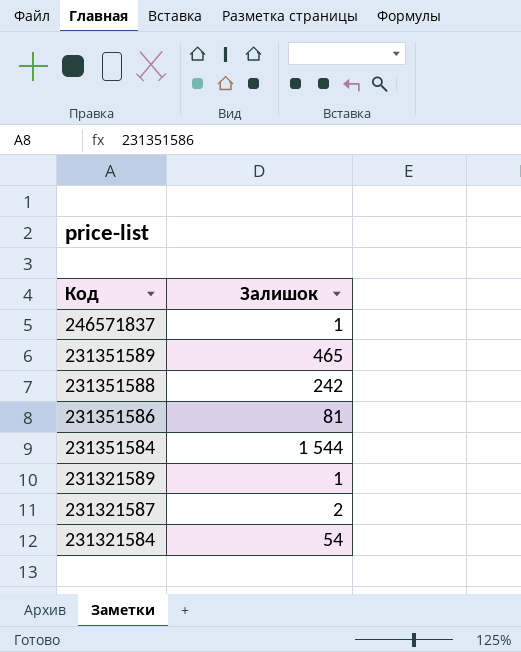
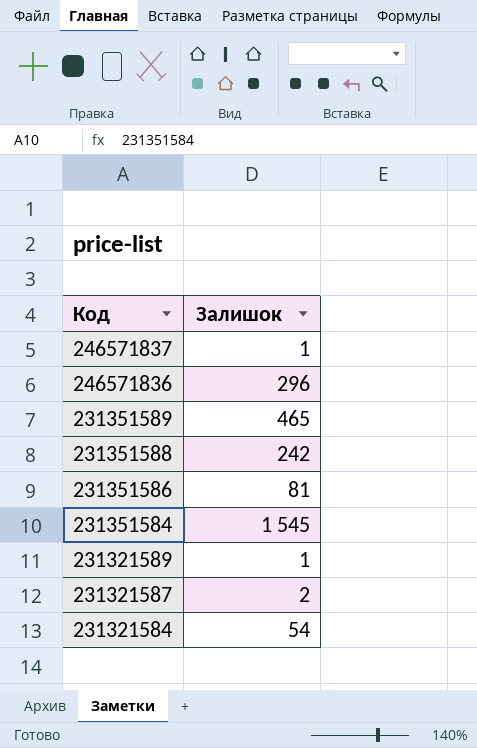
row 246571836: none -> 296
231351584 | Залишок: 1 544 -> 1 545

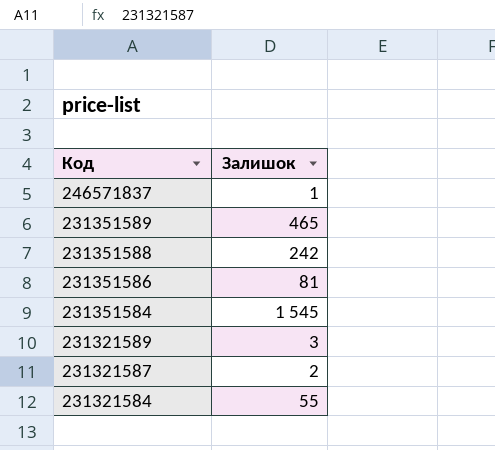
row 246571836: 296 -> none
231321589 | Залишок: 1 -> 3
231321584 | Залишок: 54 -> 55

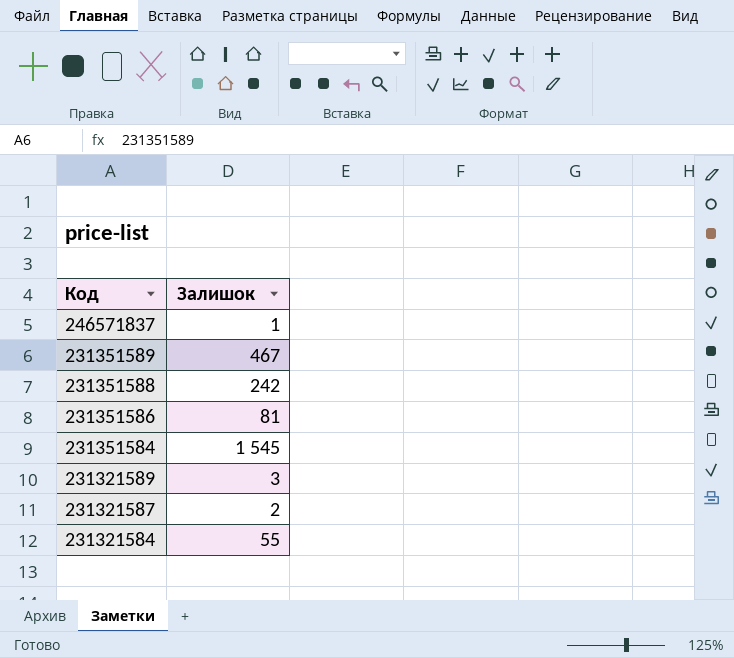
231351589 | Залишок: 465 -> 467

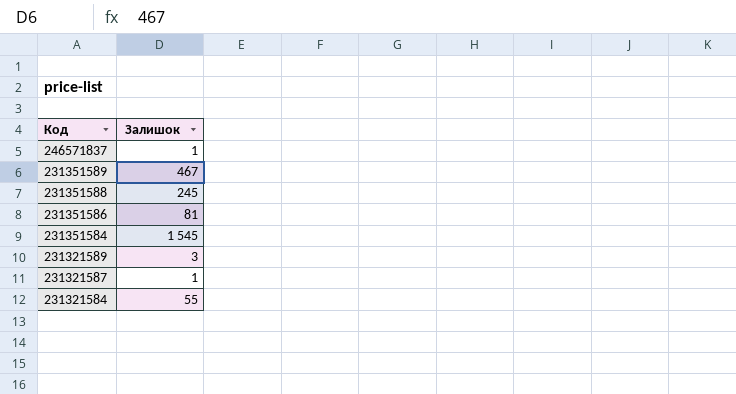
231351588 | Залишок: 242 -> 245
231321587 | Залишок: 2 -> 1

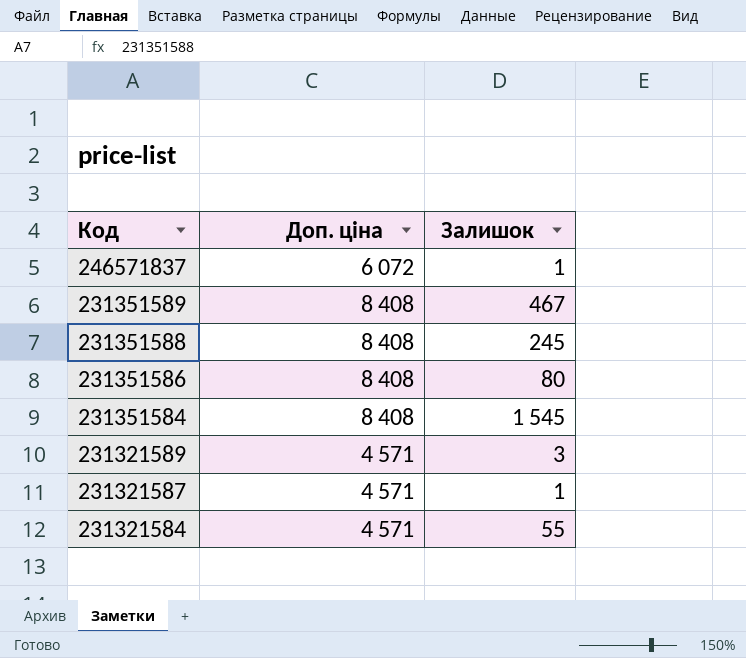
column Доп. ціна | position: none -> 2
231351586 | Залишок: 81 -> 80

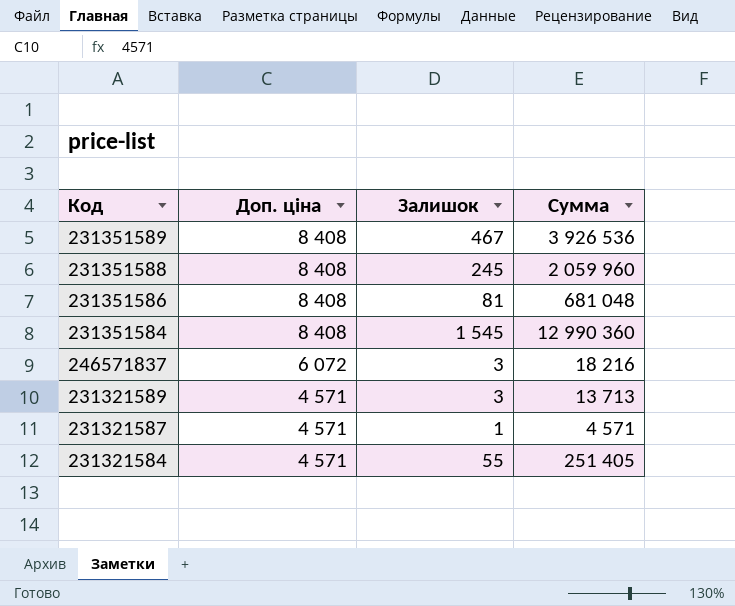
row order: Код descending -> Доп. ціна descending
column Сумма | formula: none -> [Доп. ціна] * [Залишок]
231351586 | Залишок: 80 -> 81
246571837 | Залишок: 1 -> 3

